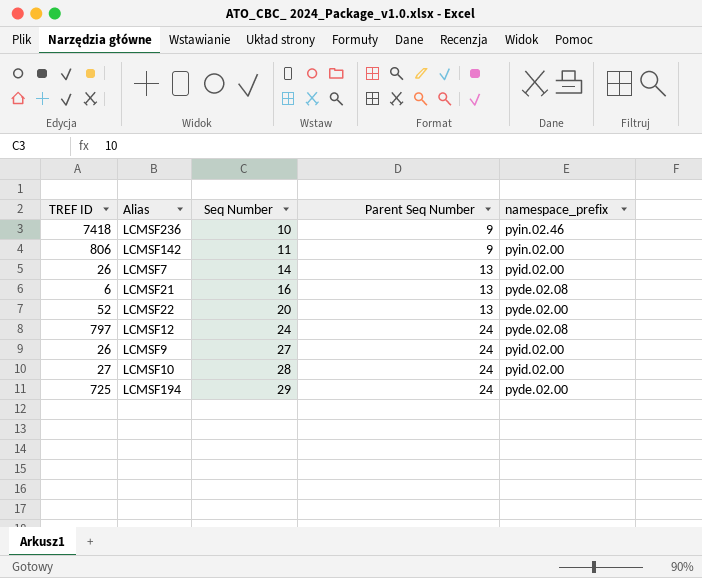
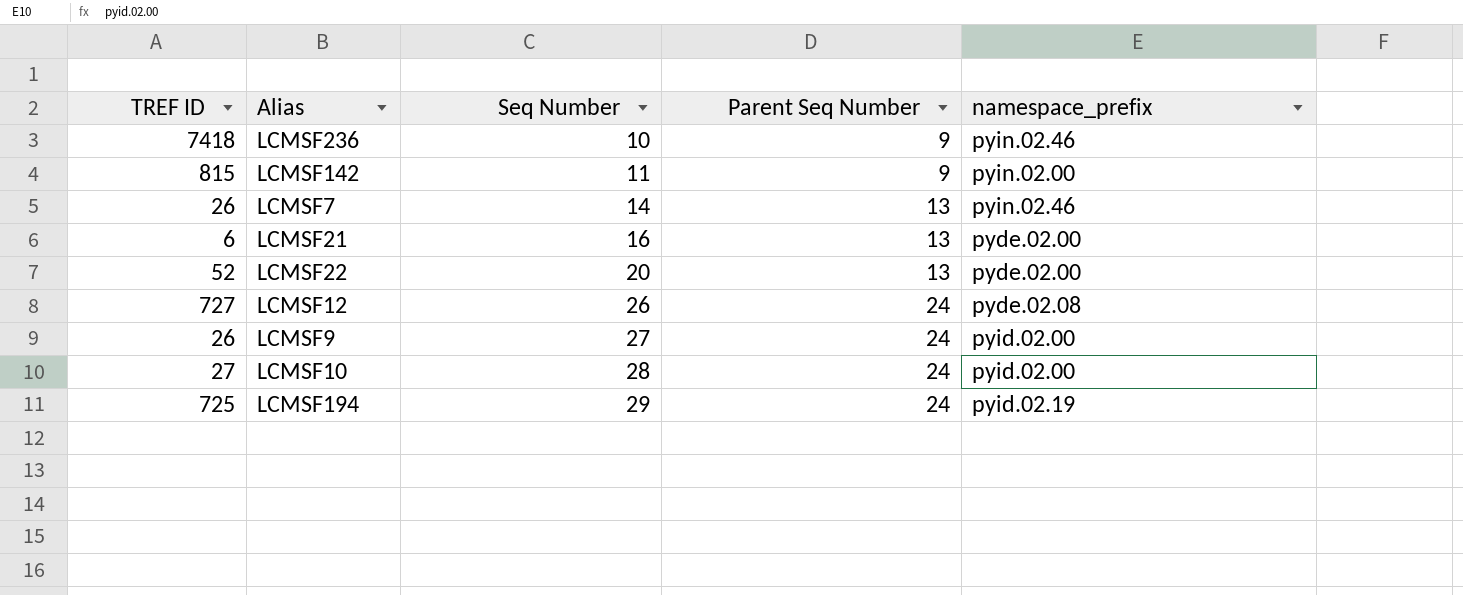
LCMSF142 | TREF ID: 806 -> 815
LCMSF7 | namespace_prefix: pyid.02.00 -> pyin.02.46
LCMSF21 | namespace_prefix: pyde.02.08 -> pyde.02.00
LCMSF12 | TREF ID: 797 -> 727
LCMSF12 | Seq Number: 24 -> 26
LCMSF194 | namespace_prefix: pyde.02.00 -> pyid.02.19

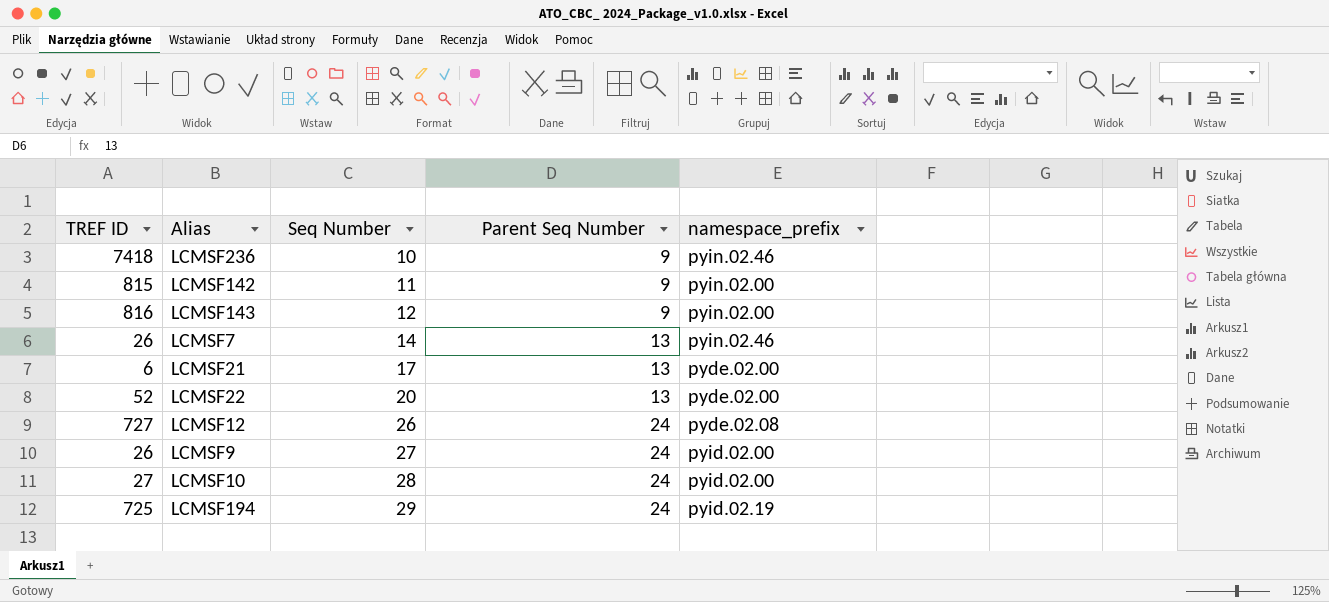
row LCMSF143: none -> 816 | 12 | 9 | pyin.02.00
LCMSF21 | Seq Number: 16 -> 17

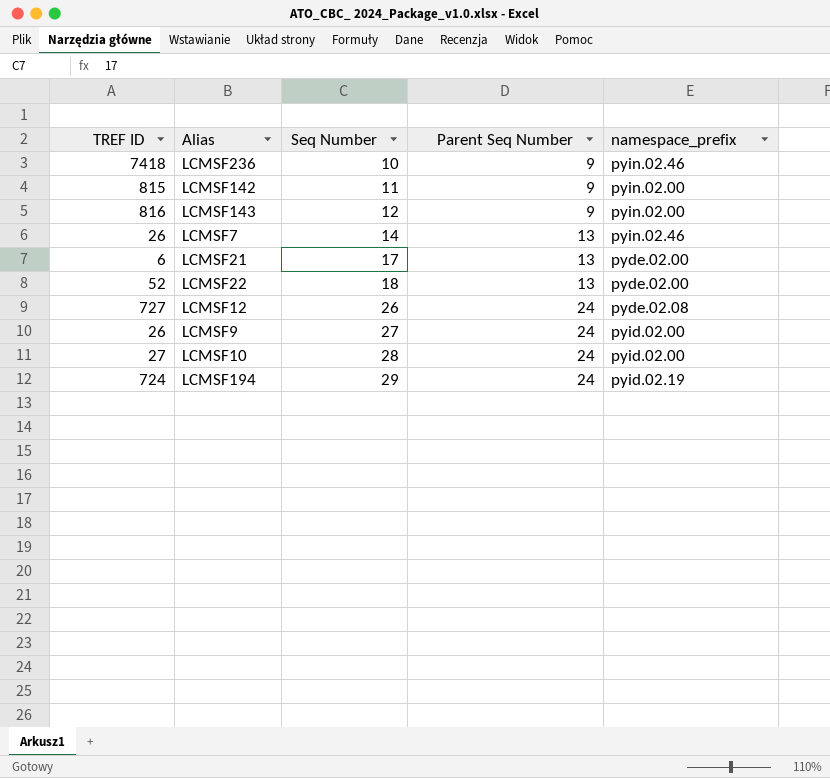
LCMSF22 | Seq Number: 20 -> 18
LCMSF194 | TREF ID: 725 -> 724

